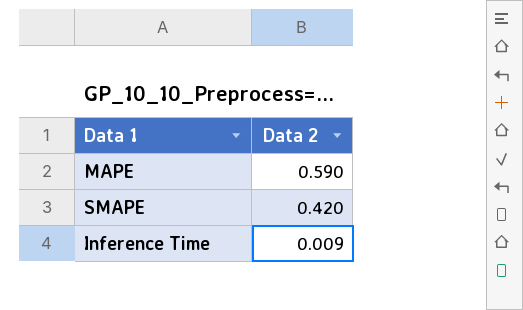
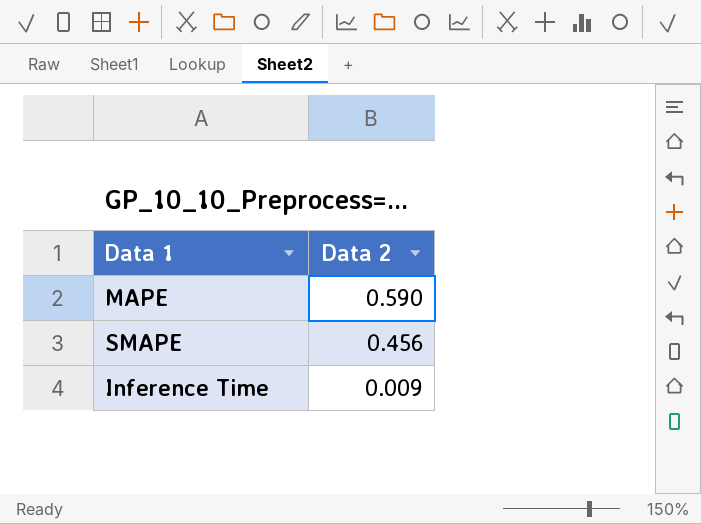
SMAPE | Data 2: 0.420 -> 0.456

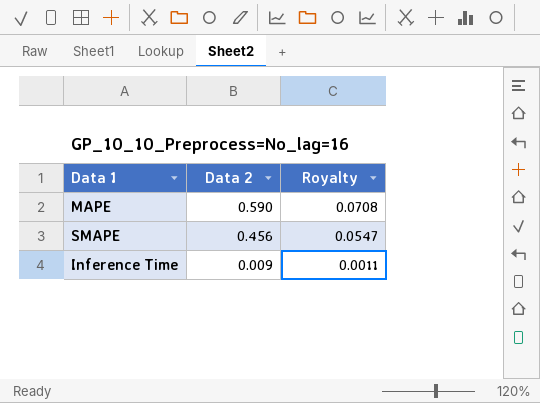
column Royalty | formula: none -> [Data 2] * 0.12

